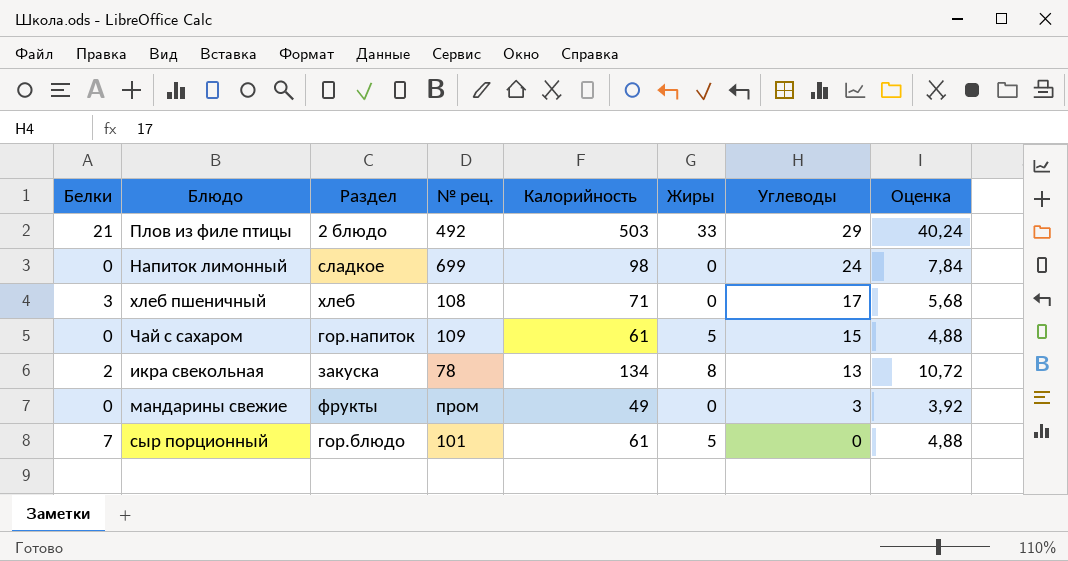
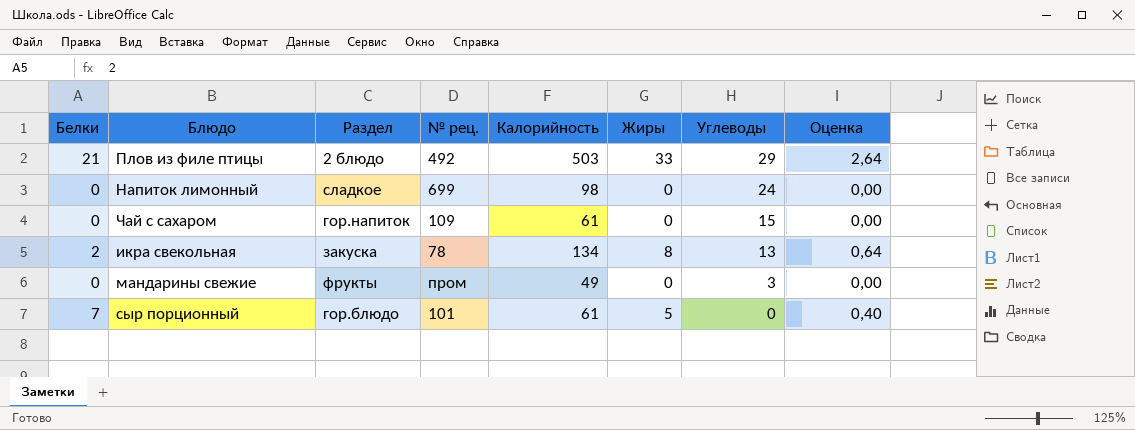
column Оценка | formula: [Калорийность] * 0,08 -> [Жиры] * 0,08
row хлеб пшеничный: 3 | хлеб | 108 | 71 | 0 | 17 | 5,68 -> none
Чай с сахаром | Жиры: 5 -> 0

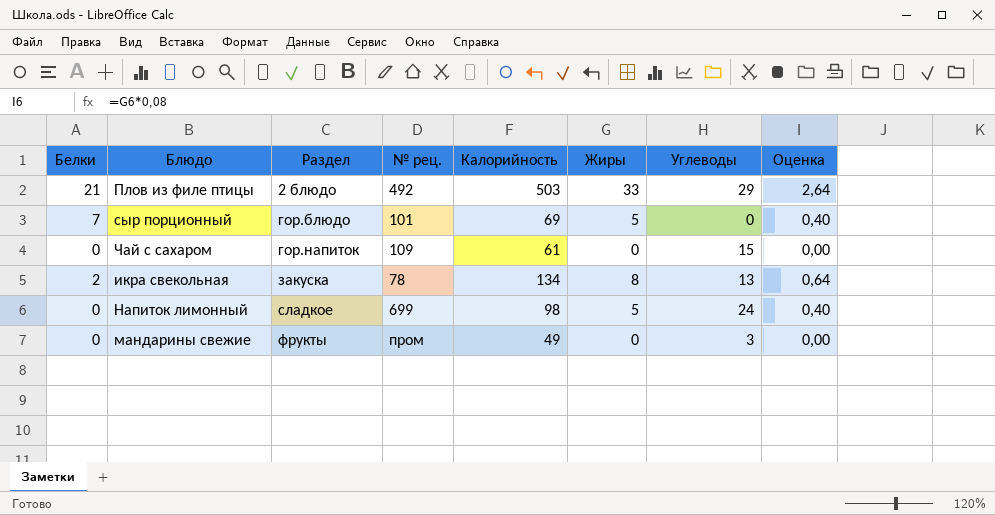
row order: Углеводы descending -> Раздел ascending
сыр порционный | Калорийность: 61 -> 69
Напиток лимонный | Жиры: 0 -> 5
Напиток лимонный | Оценка: 0,00 -> 0,40

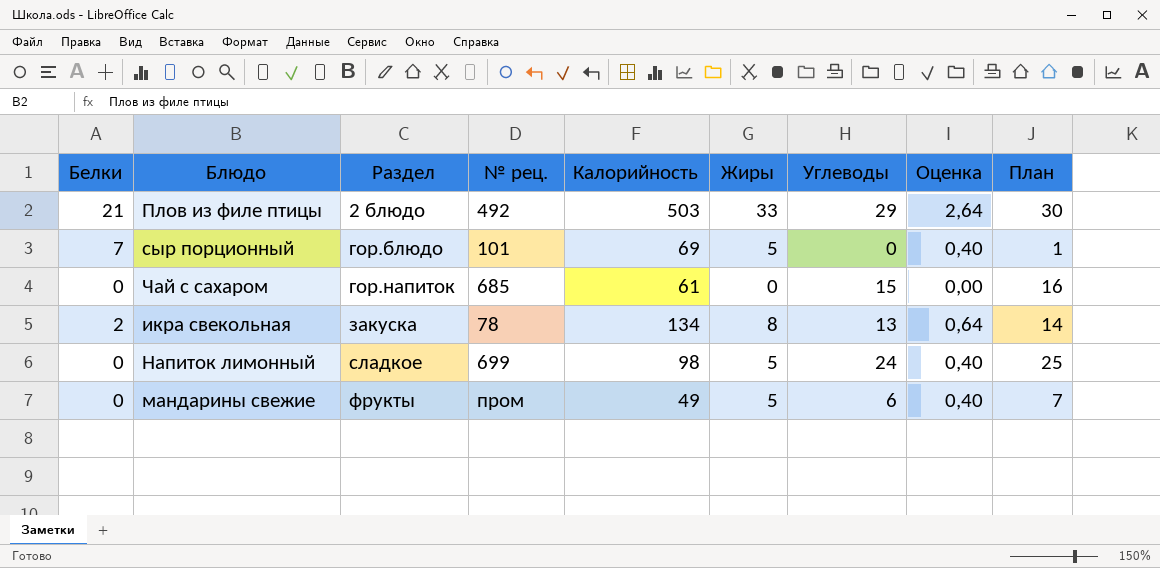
column План | formula: none -> [Углеводы] + 1
Чай с сахаром | № рец.: 109 -> 685
мандарины свежие | Жиры: 0 -> 5
мандарины свежие | Углеводы: 3 -> 6
мандарины свежие | Оценка: 0,00 -> 0,40

